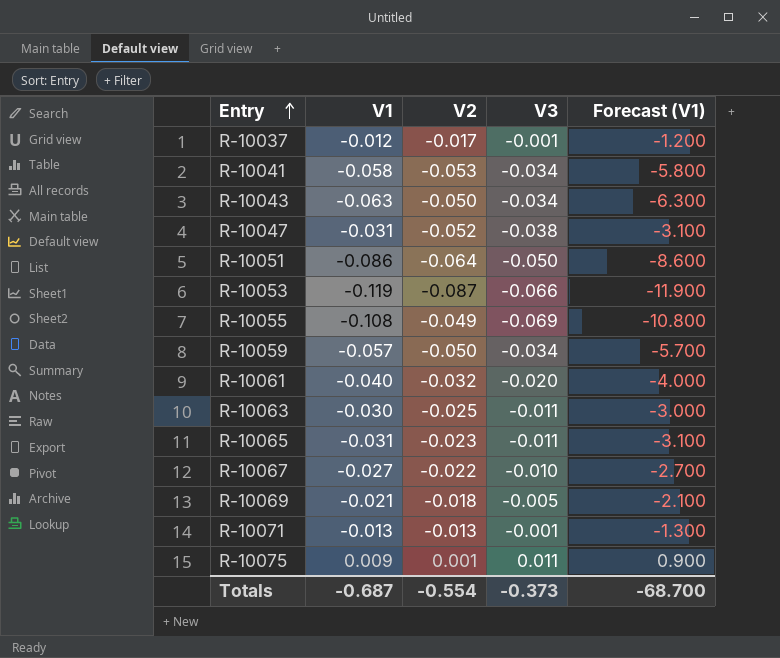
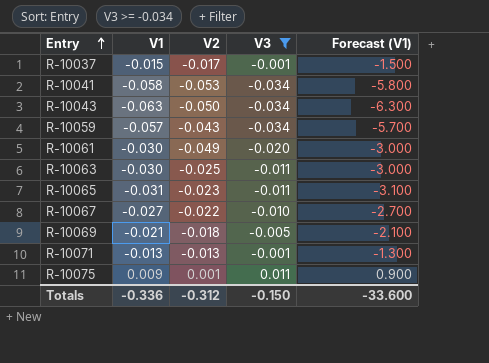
filter: none -> V3 >= -0.034
R-10037 | V1: -0.012 -> -0.015
R-10037 | Forecast (V1): -1.200 -> -1.500
R-10059 | V2: -0.050 -> -0.043
R-10061 | V1: -0.040 -> -0.030
R-10061 | V2: -0.032 -> -0.049
R-10061 | Forecast (V1): -4.000 -> -3.000
Totals | V1: -0.687 -> -0.336
Totals | V2: -0.554 -> -0.312
Totals | V3: -0.373 -> -0.150
Totals | Forecast (V1): -68.700 -> -33.600

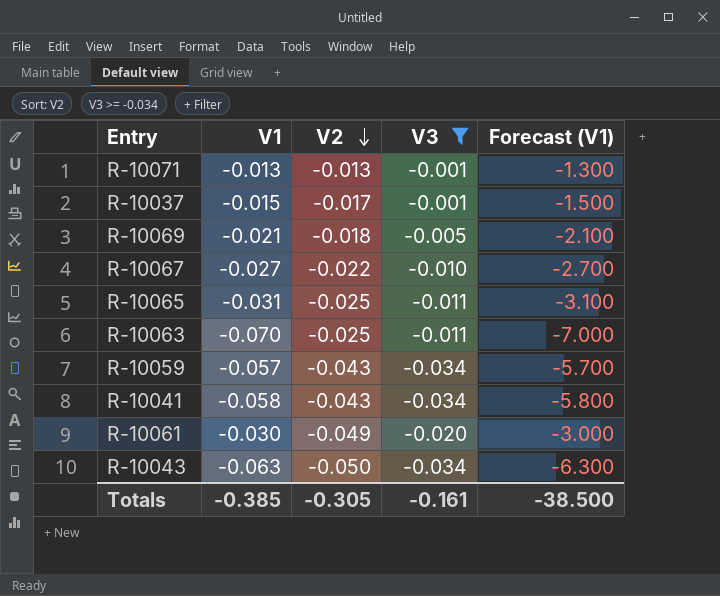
row order: Entry ascending -> V2 descending
row R-10075: 0.009 | 0.001 | 0.011 | 0.900 -> none
R-10065 | V2: -0.023 -> -0.025
R-10063 | V1: -0.030 -> -0.070
R-10063 | Forecast (V1): -3.000 -> -7.000
R-10041 | V2: -0.053 -> -0.043
Totals | V1: -0.336 -> -0.385
Totals | V2: -0.312 -> -0.305
Totals | V3: -0.150 -> -0.161
Totals | Forecast (V1): -33.600 -> -38.500

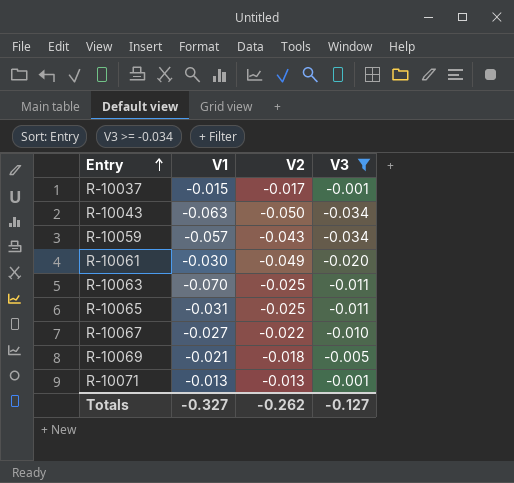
row order: V2 descending -> Entry ascending
column Forecast (V1) | formula: [V1] * 100 -> none
row R-10041: -0.058 | -0.043 | -0.034 | -5.800 -> none
Totals | V1: -0.385 -> -0.327
Totals | V2: -0.305 -> -0.262
Totals | V3: -0.161 -> -0.127

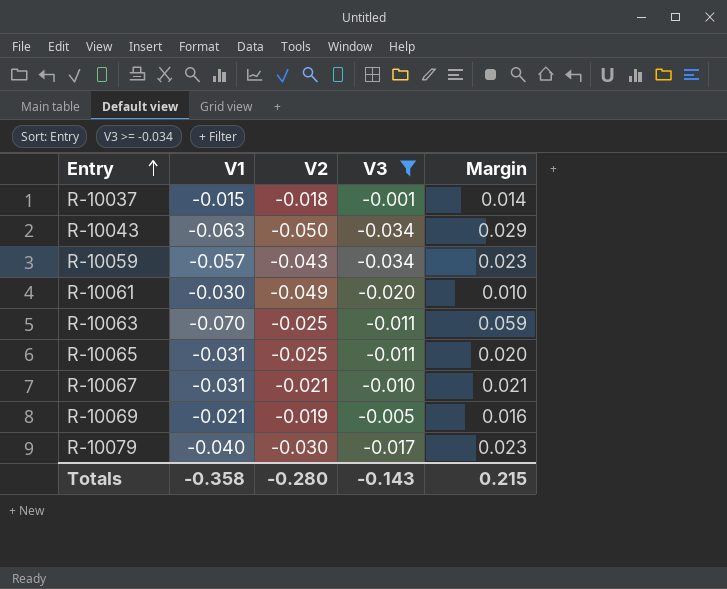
column Margin | formula: none -> [V3] - [V1]
row R-10071: -0.013 | -0.013 | -0.001 -> none
R-10037 | V2: -0.017 -> -0.018
R-10067 | V1: -0.027 -> -0.031
R-10067 | V2: -0.022 -> -0.021
R-10069 | V2: -0.018 -> -0.019
row R-10079: none -> -0.040 | -0.030 | -0.017 | 0.023
Totals | V1: -0.327 -> -0.358
Totals | V2: -0.262 -> -0.280
Totals | V3: -0.127 -> -0.143

